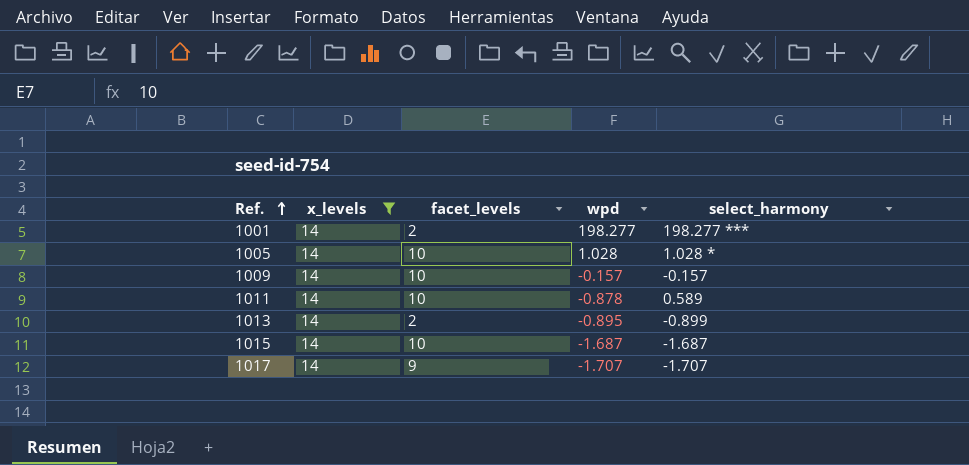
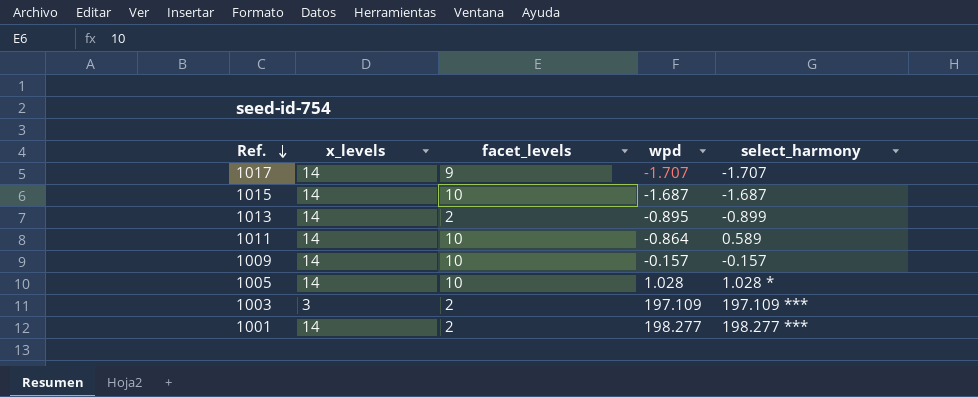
filter: x_levels = 14 -> none
row order: Ref. ascending -> Ref. descending
1011 | wpd: -0.878 -> -0.864

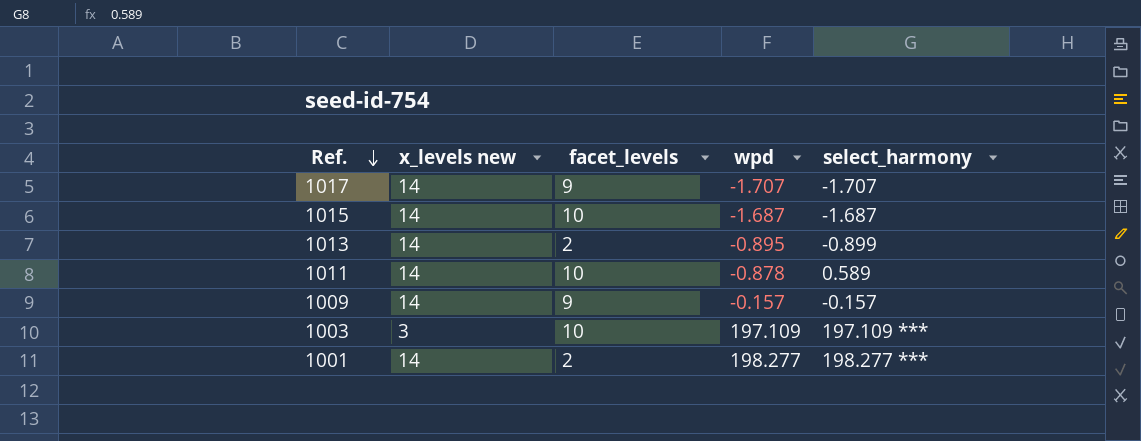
column name: x_levels -> x_levels new
row 1005: 14 | 10 | 1.028 | 1.028 * -> none
1011 | wpd: -0.864 -> -0.878
1009 | facet_levels: 10 -> 9
1003 | facet_levels: 2 -> 10

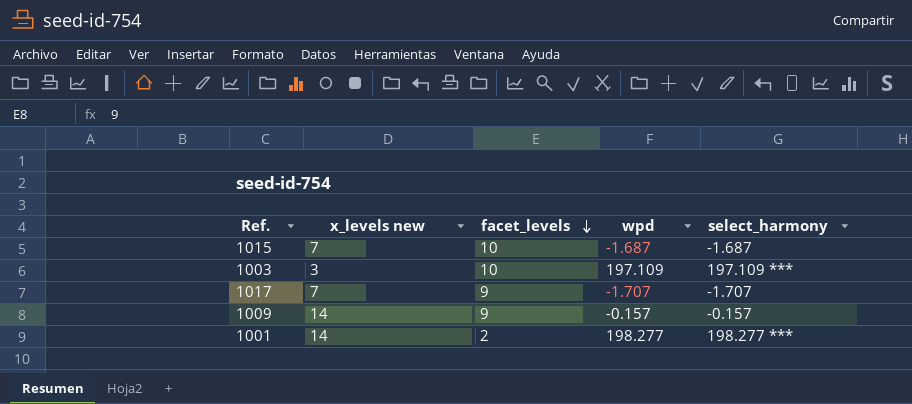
row order: Ref. descending -> facet_levels descending
row 1013: 14 | 2 | -0.895 | -0.899 -> none
row 1011: 14 | 10 | -0.878 | 0.589 -> none
1015 | x_levels new: 14 -> 7
1017 | x_levels new: 14 -> 7

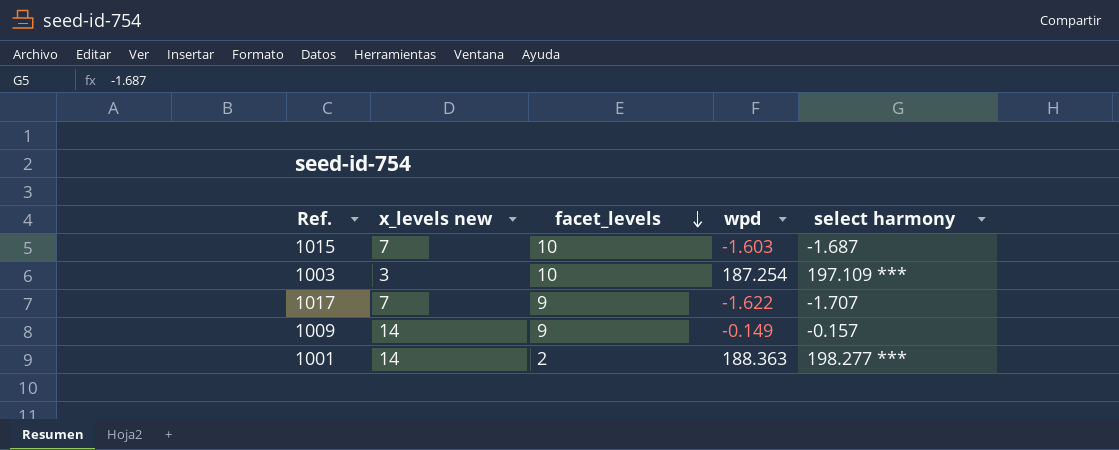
column name: select_harmony -> select harmony
1015 | wpd: -1.687 -> -1.603
1003 | wpd: 197.109 -> 187.254
1017 | wpd: -1.707 -> -1.622
1009 | wpd: -0.157 -> -0.149
1001 | wpd: 198.277 -> 188.363

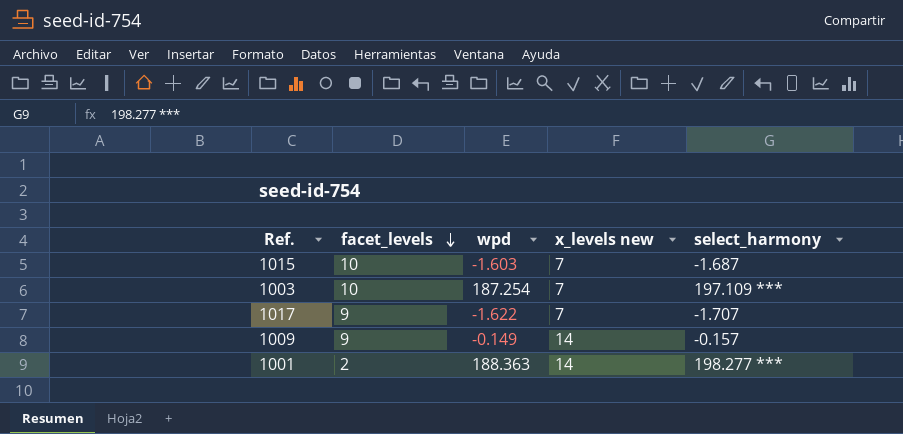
column x_levels new | position: 2 -> 4
column name: select harmony -> select_harmony
1003 | x_levels new: 3 -> 7

